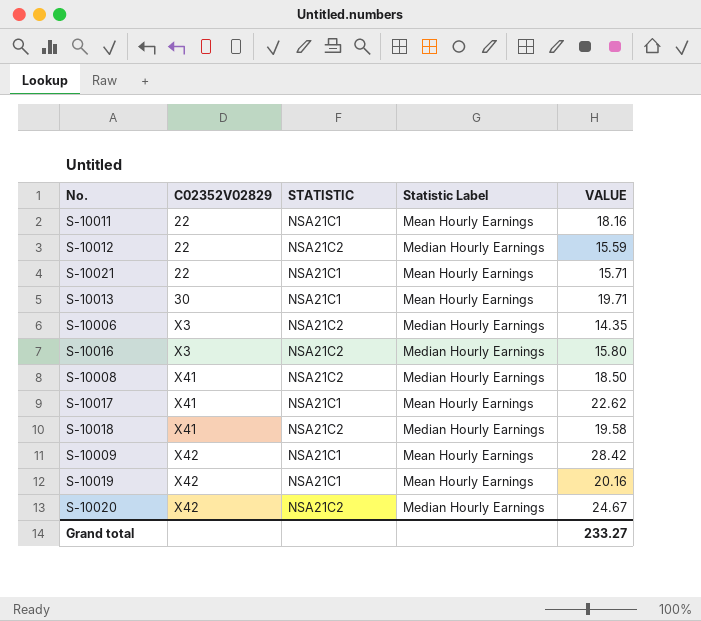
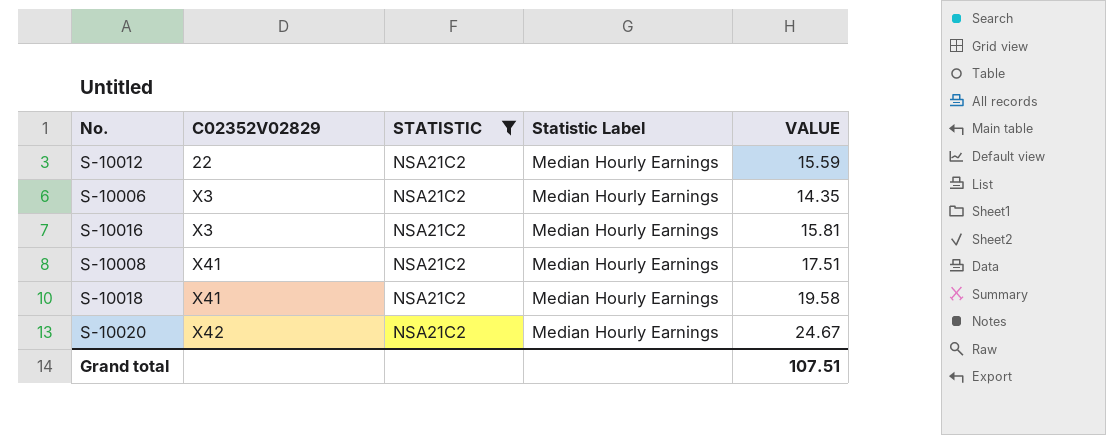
filter: none -> STATISTIC = NSA21C2
S-10016 | VALUE: 15.80 -> 15.81
S-10008 | VALUE: 18.50 -> 17.51
Grand total | VALUE: 233.27 -> 107.51

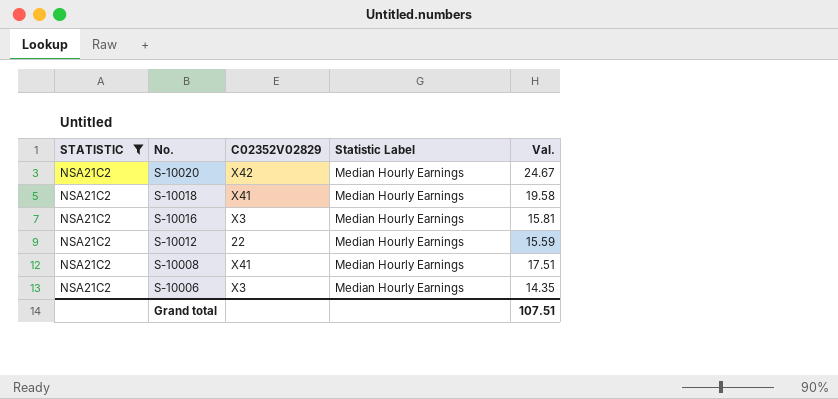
row order: C02352V02829 ascending -> No. descending
column STATISTIC | position: 3 -> 1
column name: VALUE -> Val.

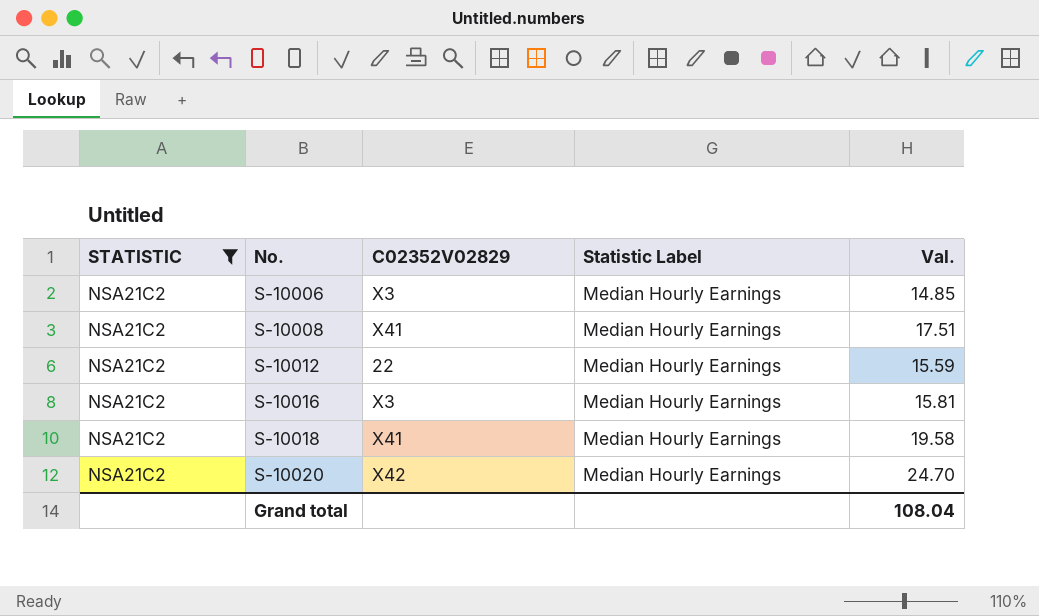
row order: No. descending -> No. ascending
S-10006 | Val.: 14.35 -> 14.85
S-10020 | Val.: 24.67 -> 24.70
Grand total | Val.: 107.51 -> 108.04

